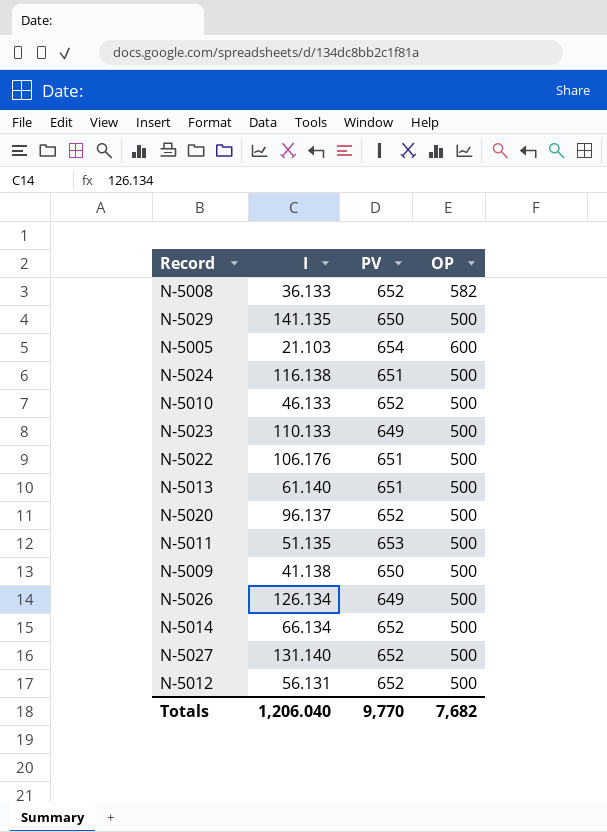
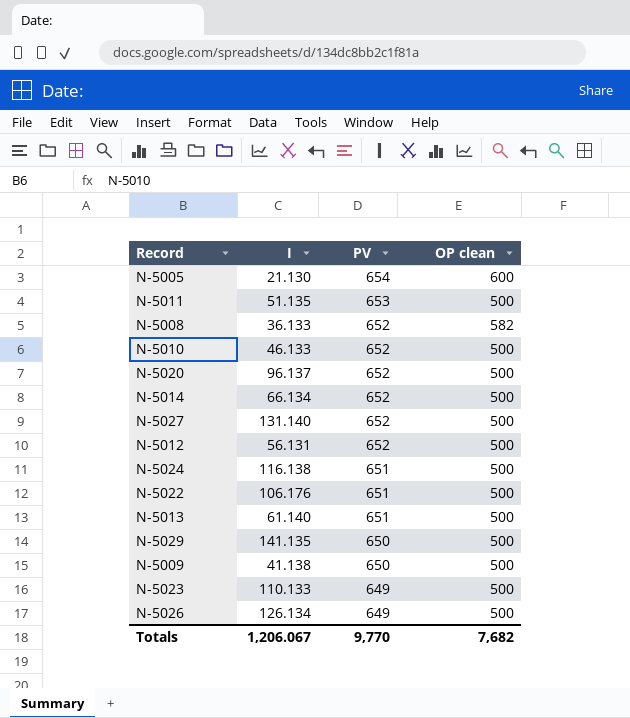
row order: none -> PV descending
column name: OP -> OP clean
N-5005 | I: 21.103 -> 21.130
Totals | I: 1,206.040 -> 1,206.067

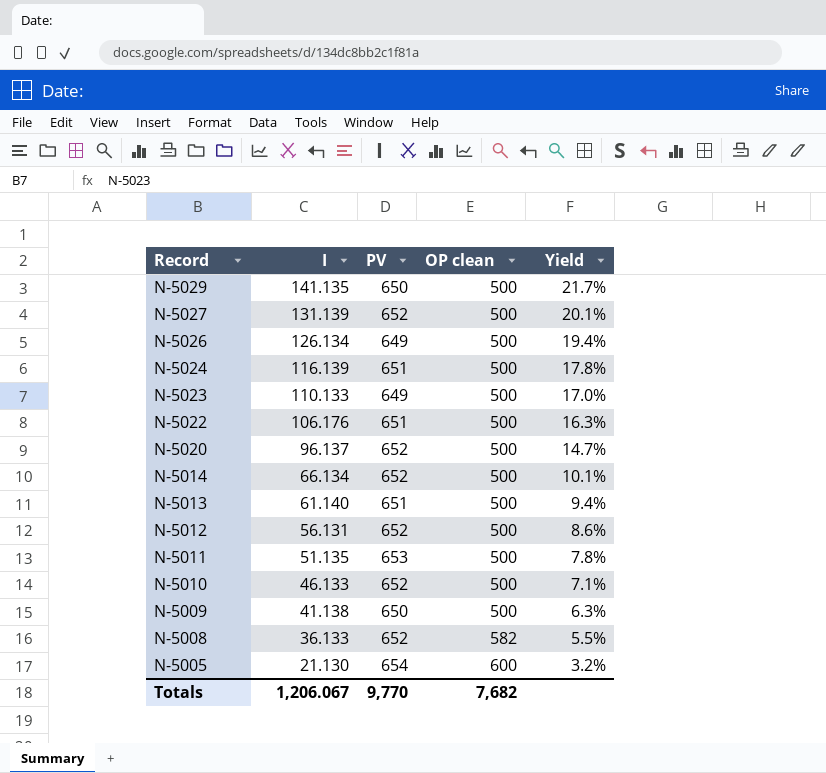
row order: PV descending -> Record descending
column Yield | formula: none -> [I] / [PV]
N-5027 | I: 131.140 -> 131.139
N-5024 | I: 116.138 -> 116.139

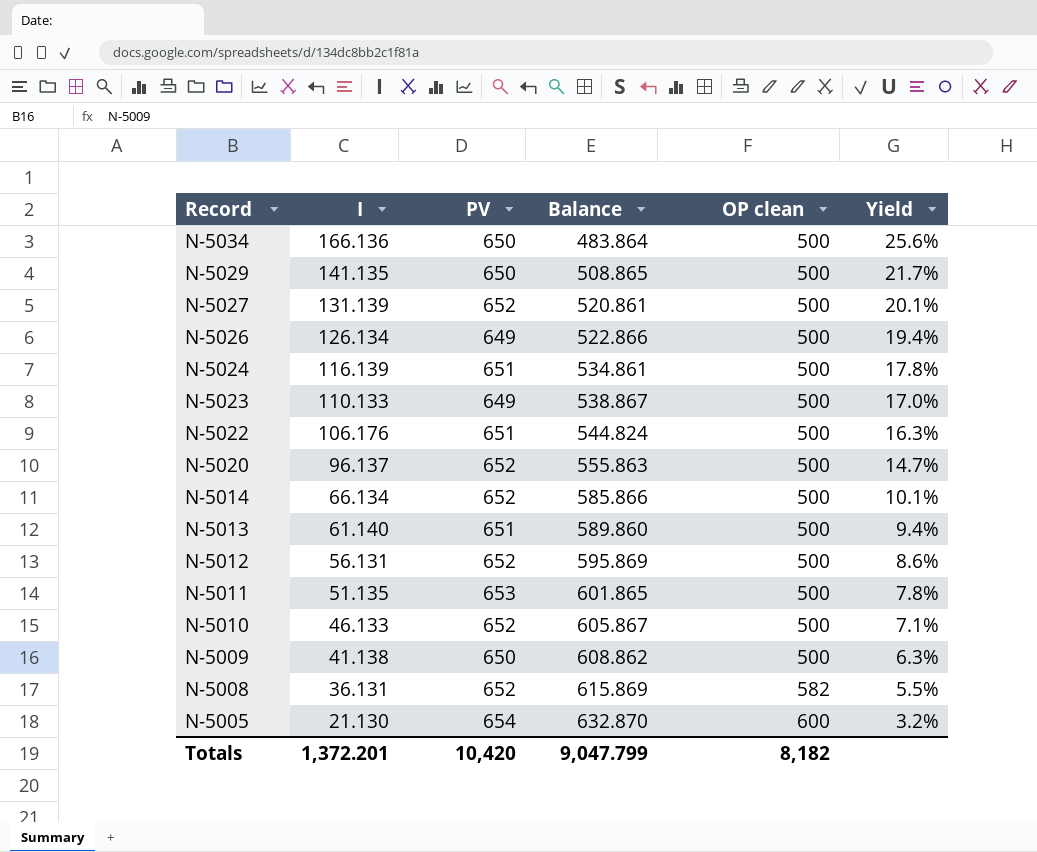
column Balance | formula: none -> [PV] - [I]
row N-5034: none -> 166.136 | 650 | 483.864 | 500 | 25.6%
N-5008 | I: 36.133 -> 36.131
Totals | I: 1,206.067 -> 1,372.201
Totals | PV: 9,770 -> 10,420
Totals | OP clean: 7,682 -> 8,182

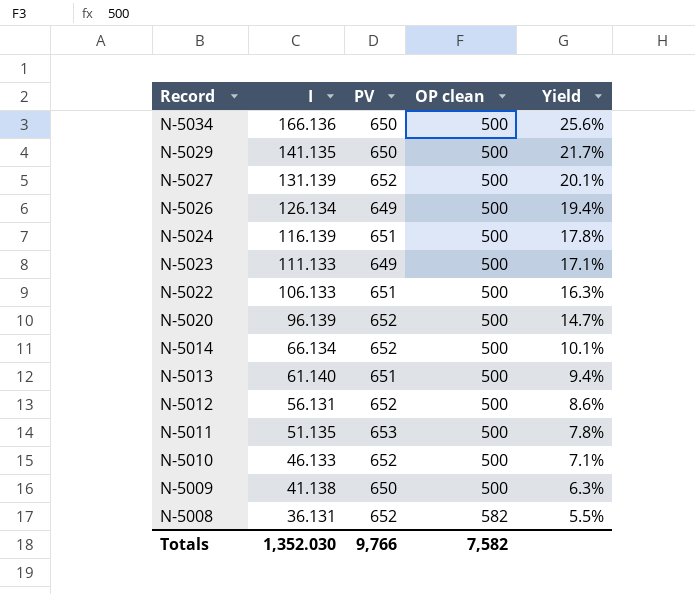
column Balance | formula: [PV] - [I] -> none
row N-5005: 21.130 | 654 | 632.870 | 600 | 3.2% -> none
N-5023 | I: 110.133 -> 111.133
N-5023 | Yield: 17.0% -> 17.1%
N-5022 | I: 106.176 -> 106.133
N-5020 | I: 96.137 -> 96.139
Totals | I: 1,372.201 -> 1,352.030
Totals | PV: 10,420 -> 9,766
Totals | OP clean: 8,182 -> 7,582

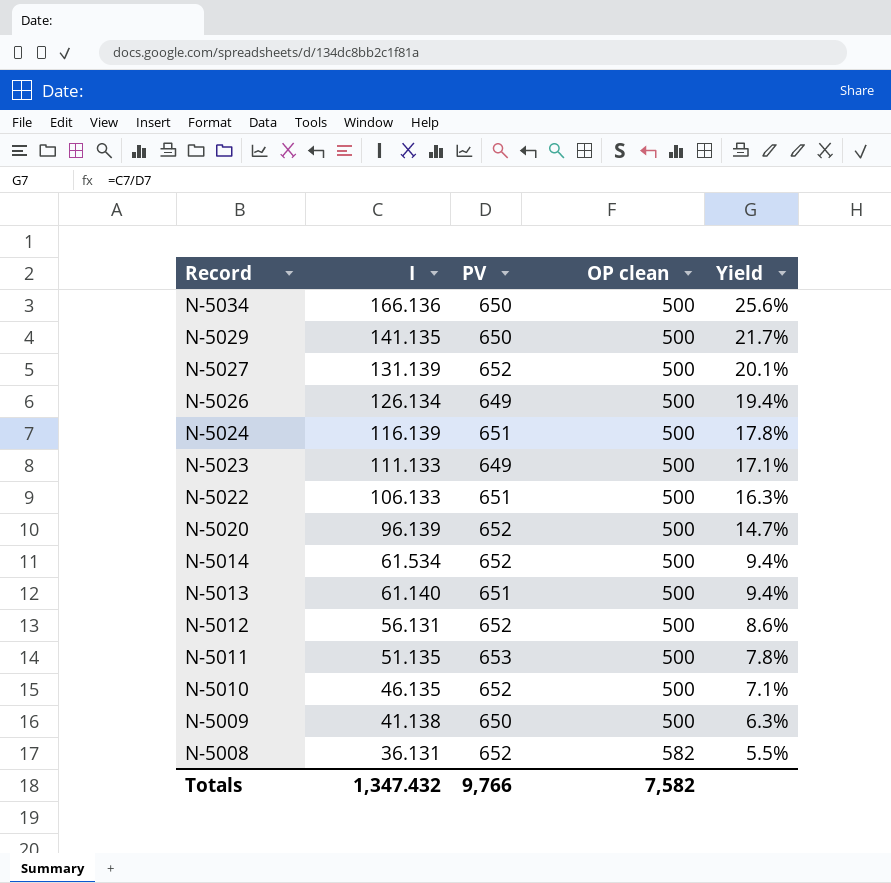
N-5014 | I: 66.134 -> 61.534
N-5014 | Yield: 10.1% -> 9.4%
N-5010 | I: 46.133 -> 46.135
Totals | I: 1,352.030 -> 1,347.432

